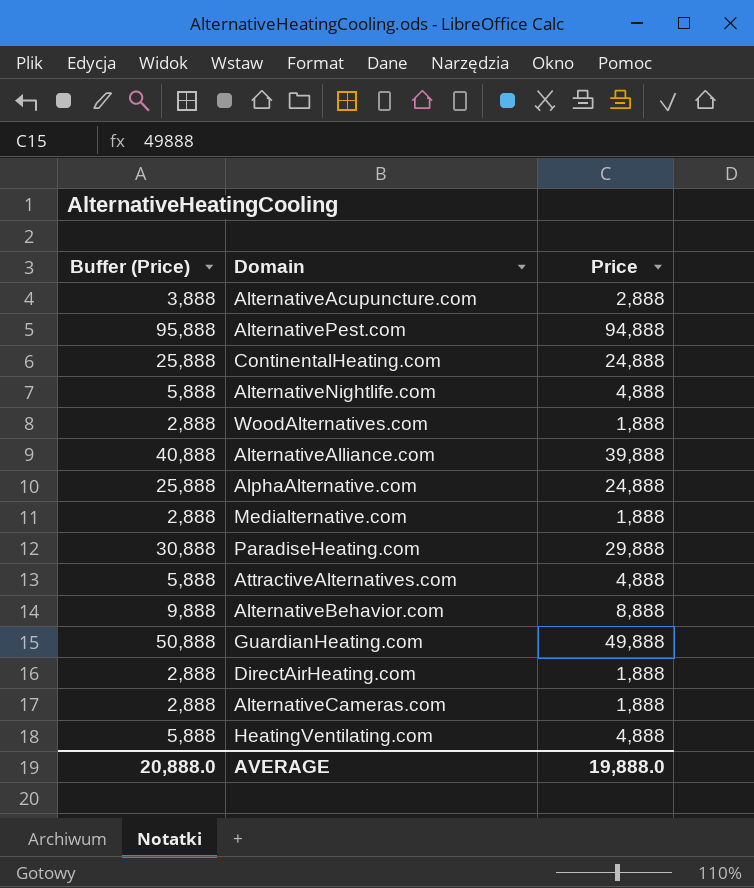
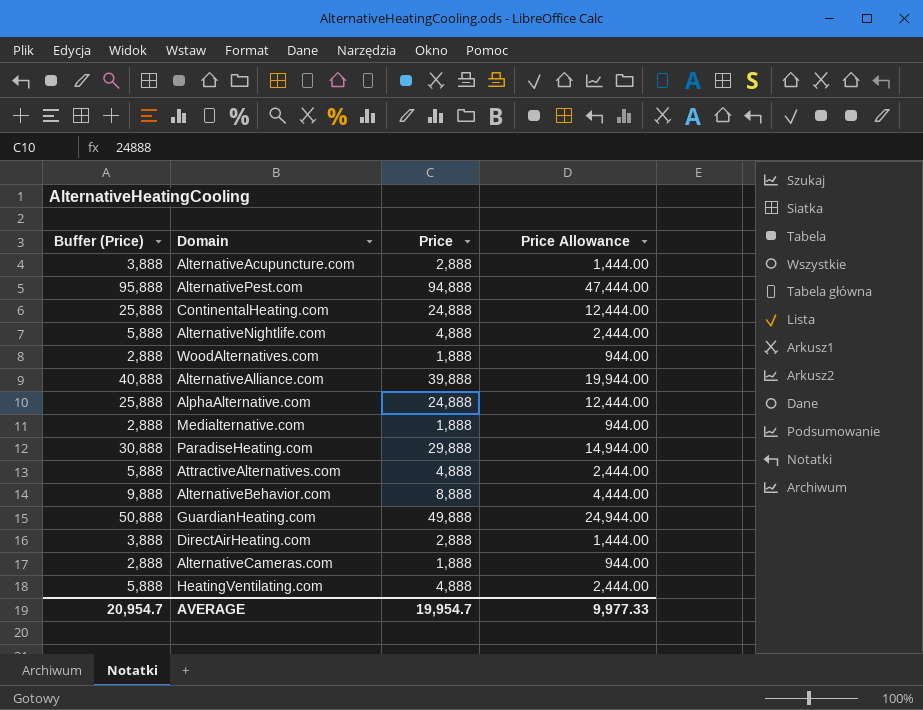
column Price Allowance | formula: none -> [Price] * 0.5
DirectAirHeating.com | Buffer (Price): 2,888 -> 3,888
DirectAirHeating.com | Price: 1,888 -> 2,888
AVERAGE | Buffer (Price): 20,888.0 -> 20,954.7
AVERAGE | Price: 19,888.0 -> 19,954.7

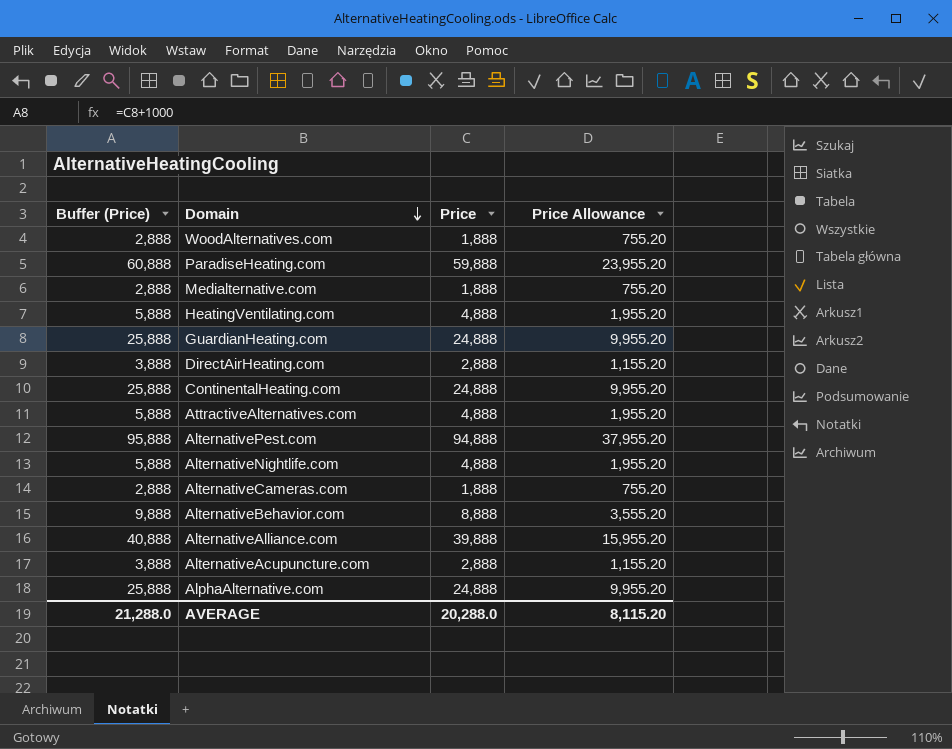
row order: none -> Domain descending
column Price Allowance | formula: [Price] * 0.5 -> [Price] * 0.4
ParadiseHeating.com | Buffer (Price): 30,888 -> 60,888
ParadiseHeating.com | Price: 29,888 -> 59,888
GuardianHeating.com | Buffer (Price): 50,888 -> 25,888
GuardianHeating.com | Price: 49,888 -> 24,888
AVERAGE | Buffer (Price): 20,954.7 -> 21,288.0
AVERAGE | Price: 19,954.7 -> 20,288.0
AVERAGE | Price Allowance: 9,977.33 -> 8,115.20

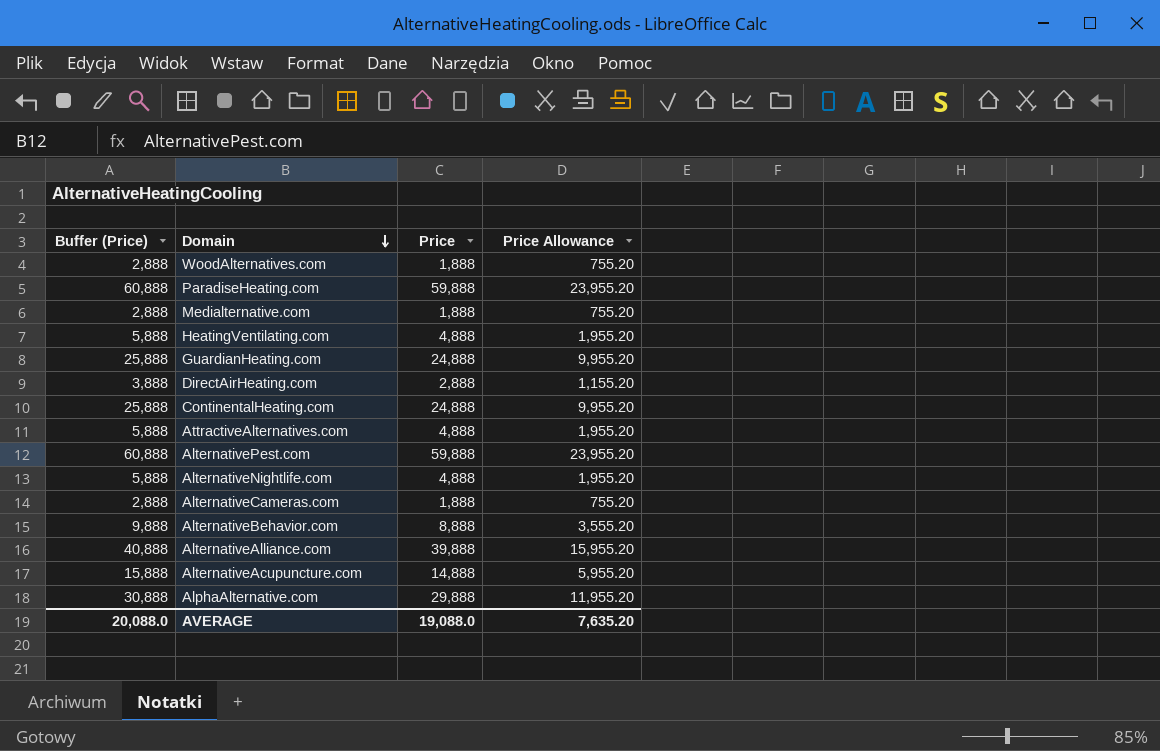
AlternativePest.com | Buffer (Price): 95,888 -> 60,888
AlternativePest.com | Price: 94,888 -> 59,888
AlternativePest.com | Price Allowance: 37,955.20 -> 23,955.20
AlternativeAcupuncture.com | Buffer (Price): 3,888 -> 15,888
AlternativeAcupuncture.com | Price: 2,888 -> 14,888
AlternativeAcupuncture.com | Price Allowance: 1,155.20 -> 5,955.20
AlphaAlternative.com | Buffer (Price): 25,888 -> 30,888
AlphaAlternative.com | Price: 24,888 -> 29,888
AlphaAlternative.com | Price Allowance: 9,955.20 -> 11,955.20
AVERAGE | Buffer (Price): 21,288.0 -> 20,088.0
AVERAGE | Price: 20,288.0 -> 19,088.0
AVERAGE | Price Allowance: 8,115.20 -> 7,635.20

